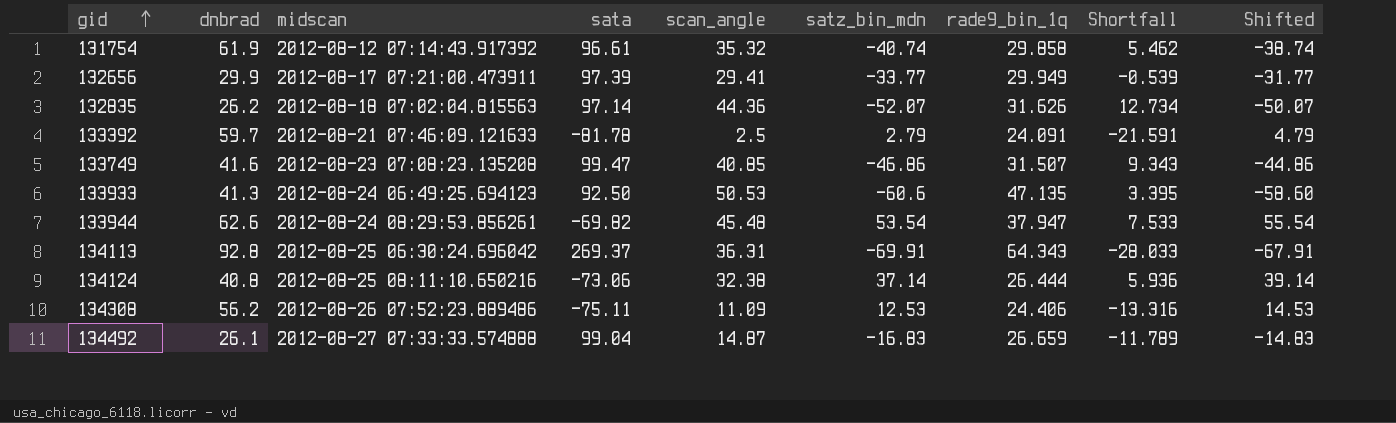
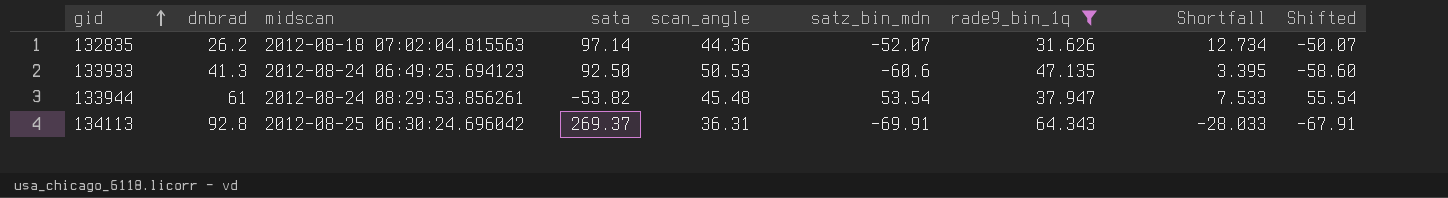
filter: none -> rade9_bin_1q >= 31.626
133944 | dnbrad: 62.6 -> 61
133944 | sata: -69.82 -> -53.82

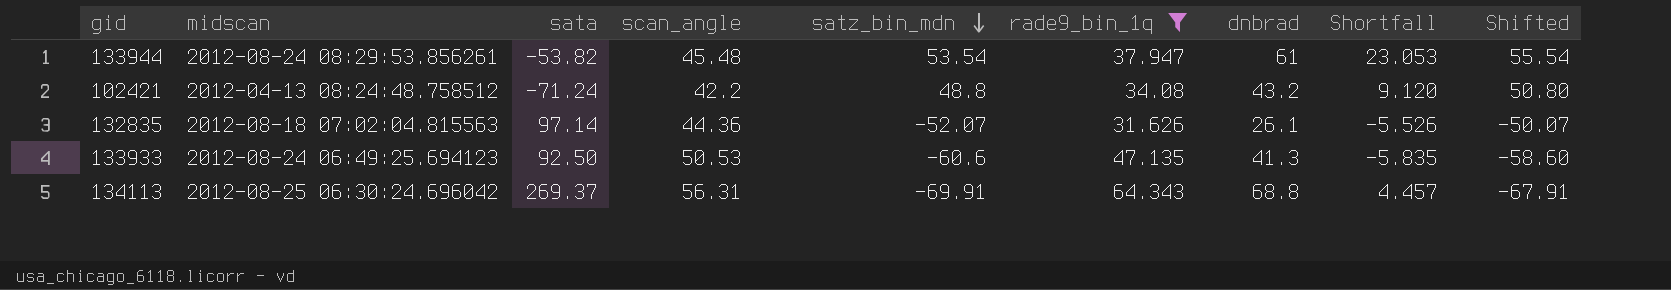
row order: gid ascending -> satz_bin_mdn descending
column dnbrad | position: 2 -> 7
column Shortfall | formula: [scan_angle] - [rade9_bin_1q] -> [dnbrad] - [rade9_bin_1q]
row 102421: none -> 2012-04-13 08:24:48.758512 | -71.24 | 42.2 | 48.8 | 34.08 | 43.2 | 9.120 | 50.80
132835 | dnbrad: 26.2 -> 26.1
134113 | scan_angle: 36.31 -> 56.31
134113 | dnbrad: 92.8 -> 68.8

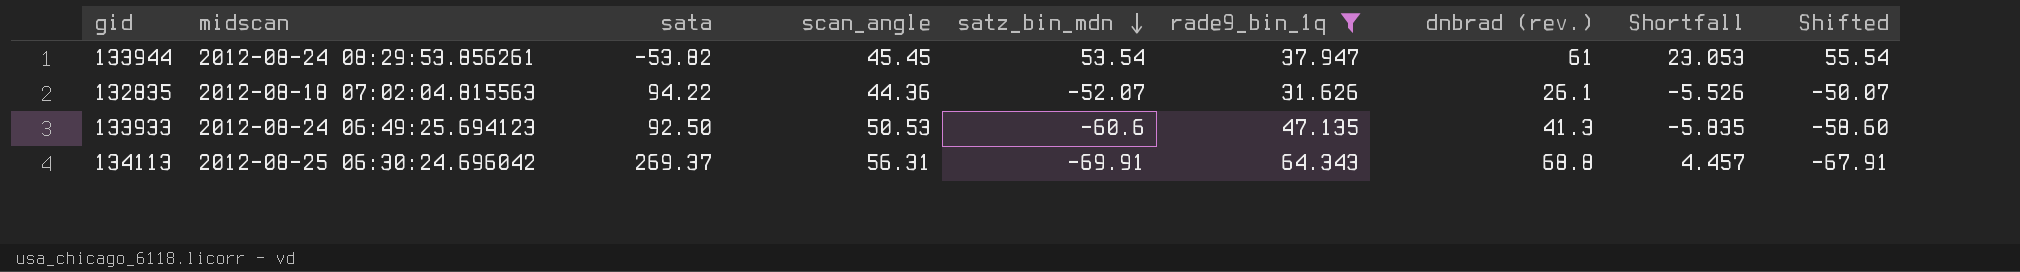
column name: dnbrad -> dnbrad (rev.)
row 102421: 2012-04-13 08:24:48.758512 | -71.24 | 42.2 | 48.8 | 34.08 | 43.2 | 9.120 | 50.80 -> none
133944 | scan_angle: 45.48 -> 45.45
132835 | sata: 97.14 -> 94.22

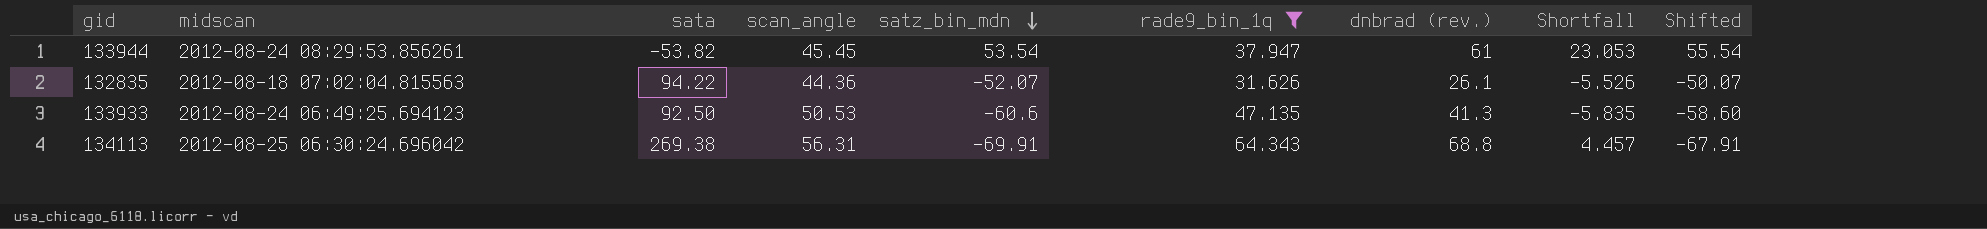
134113 | sata: 269.37 -> 269.38

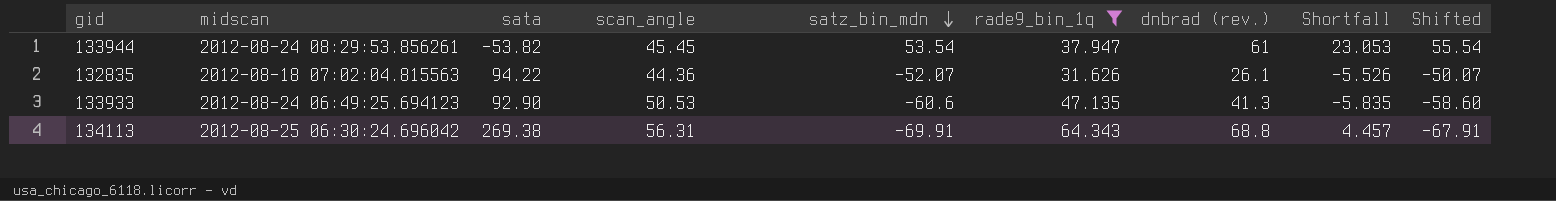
133933 | sata: 92.50 -> 92.90

